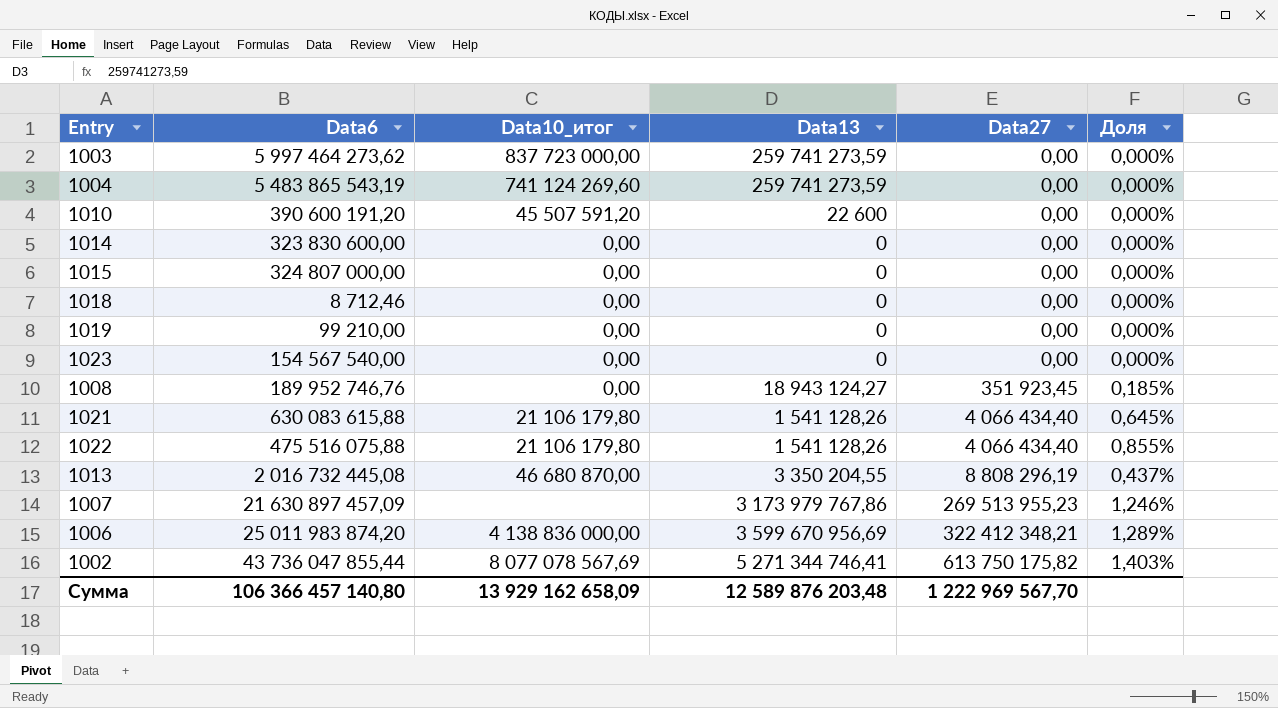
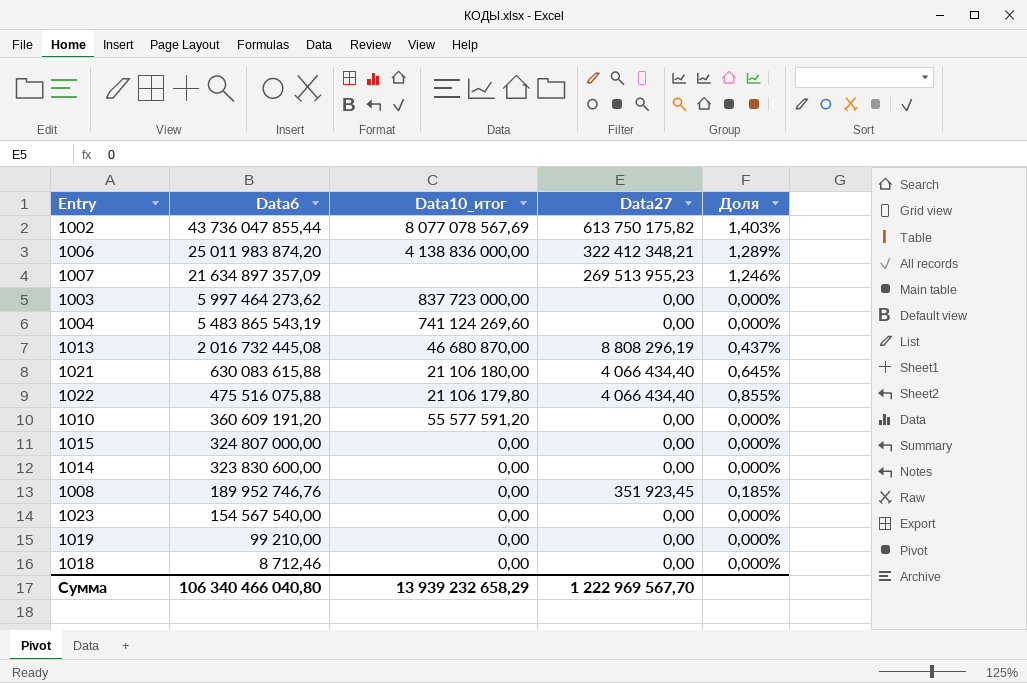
row order: Data27 ascending -> Data6 descending
column Data13 | position: 4 -> none
1007 | Data6: 21 630 897 457,09 -> 21 634 897 357,09
1021 | Data10_итог: 21 106 179,80 -> 21 106 180,00
1010 | Data6: 390 600 191,20 -> 360 609 191,20
1010 | Data10_итог: 45 507 591,20 -> 55 577 591,20
Сумма | Data6: 106 366 457 140,80 -> 106 340 466 040,80
Сумма | Data10_итог: 13 929 162 658,09 -> 13 939 232 658,29

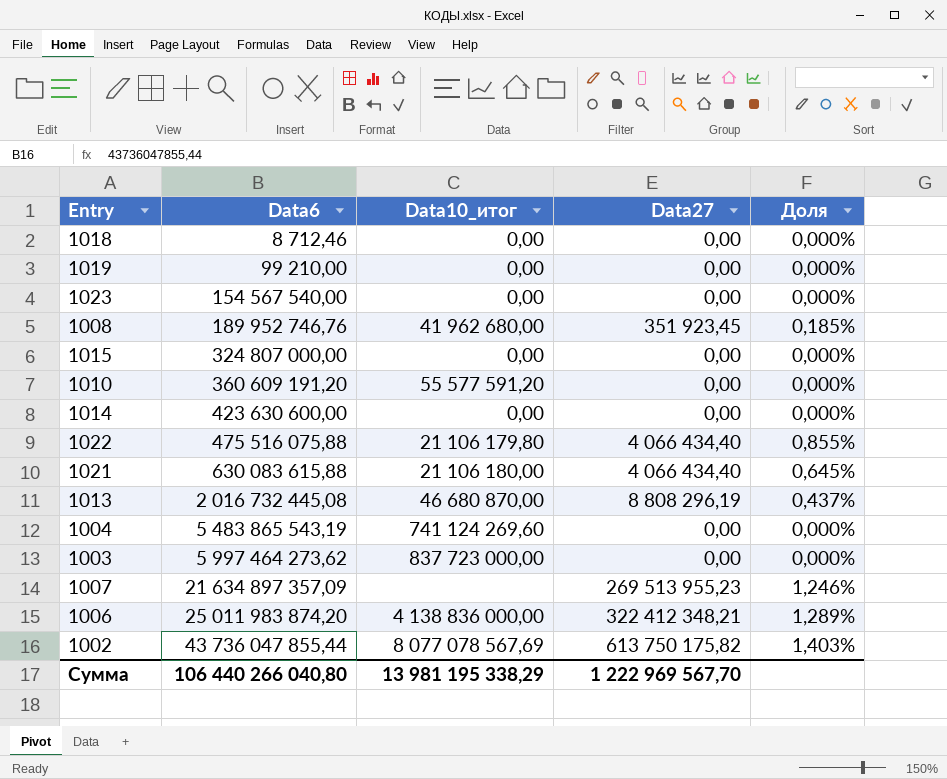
row order: Data6 descending -> Data6 ascending
1008 | Data10_итог: 0,00 -> 41 962 680,00
1014 | Data6: 323 830 600,00 -> 423 630 600,00
Сумма | Data6: 106 340 466 040,80 -> 106 440 266 040,80
Сумма | Data10_итог: 13 939 232 658,29 -> 13 981 195 338,29

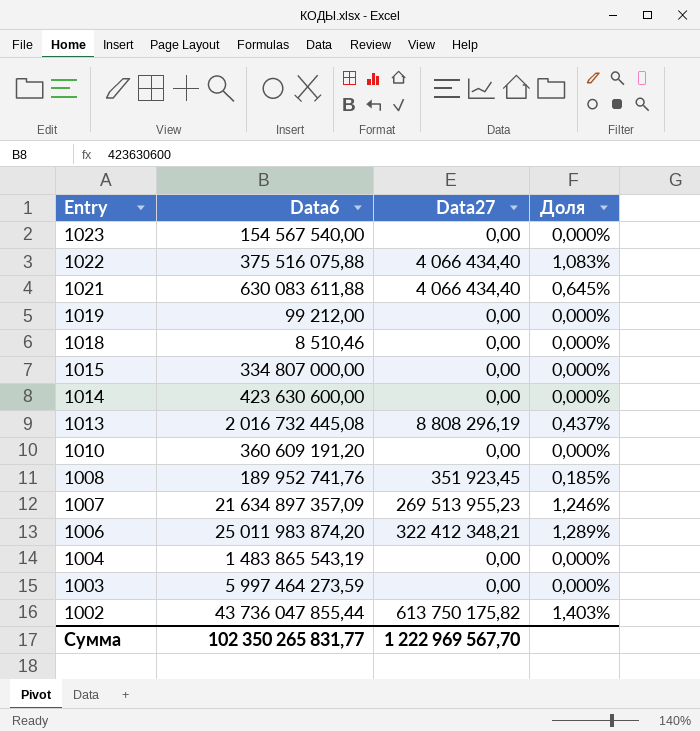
row order: Data6 ascending -> Entry descending
column Data10_итог | position: 3 -> none
1022 | Data6: 475 516 075,88 -> 375 516 075,88
1022 | Доля: 0,855% -> 1,083%
1021 | Data6: 630 083 615,88 -> 630 083 611,88
1019 | Data6: 99 210,00 -> 99 212,00
1018 | Data6: 8 712,46 -> 8 510,46
1015 | Data6: 324 807 000,00 -> 334 807 000,00
1008 | Data6: 189 952 746,76 -> 189 952 741,76
1004 | Data6: 5 483 865 543,19 -> 1 483 865 543,19
1003 | Data6: 5 997 464 273,62 -> 5 997 464 273,59
Сумма | Data6: 106 440 266 040,80 -> 102 350 265 831,77

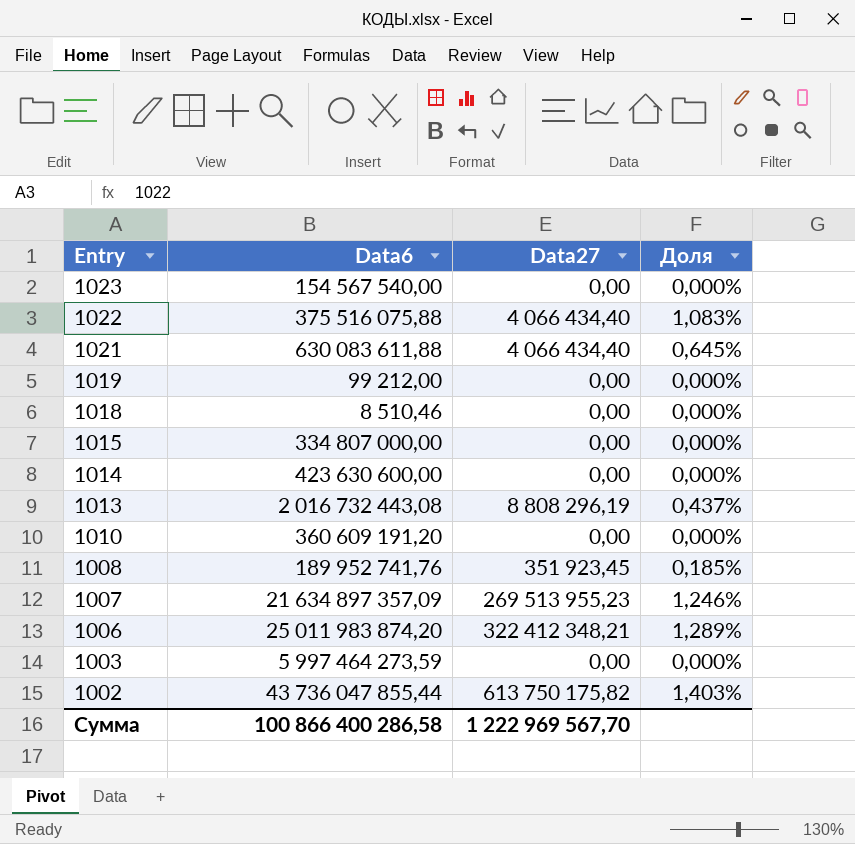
row 1004: 1 483 865 543,19 | 0,00 | 0,000% -> none
1013 | Data6: 2 016 732 445,08 -> 2 016 732 443,08
Сумма | Data6: 102 350 265 831,77 -> 100 866 400 286,58

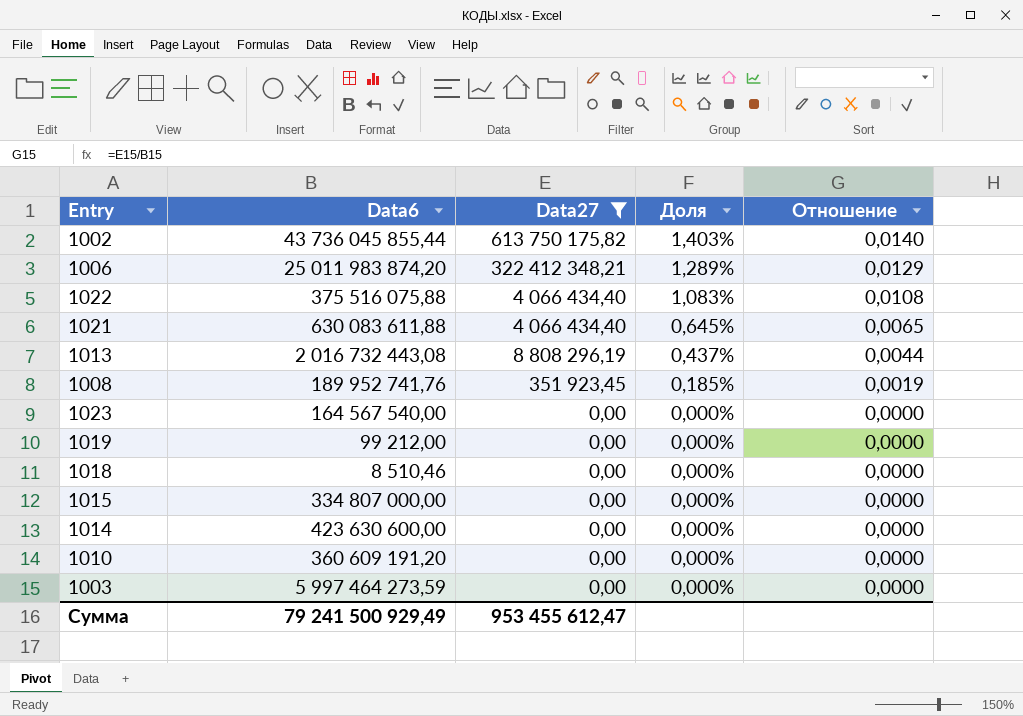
filter: none -> Data27 != 269 513 955,23
row order: Entry descending -> Доля descending
column Отношение | formula: none -> [Data27] / [Data6]
1002 | Data6: 43 736 047 855,44 -> 43 736 045 855,44
1023 | Data6: 154 567 540,00 -> 164 567 540,00
Сумма | Data6: 100 866 400 286,58 -> 79 241 500 929,49
Сумма | Data27: 1 222 969 567,70 -> 953 455 612,47

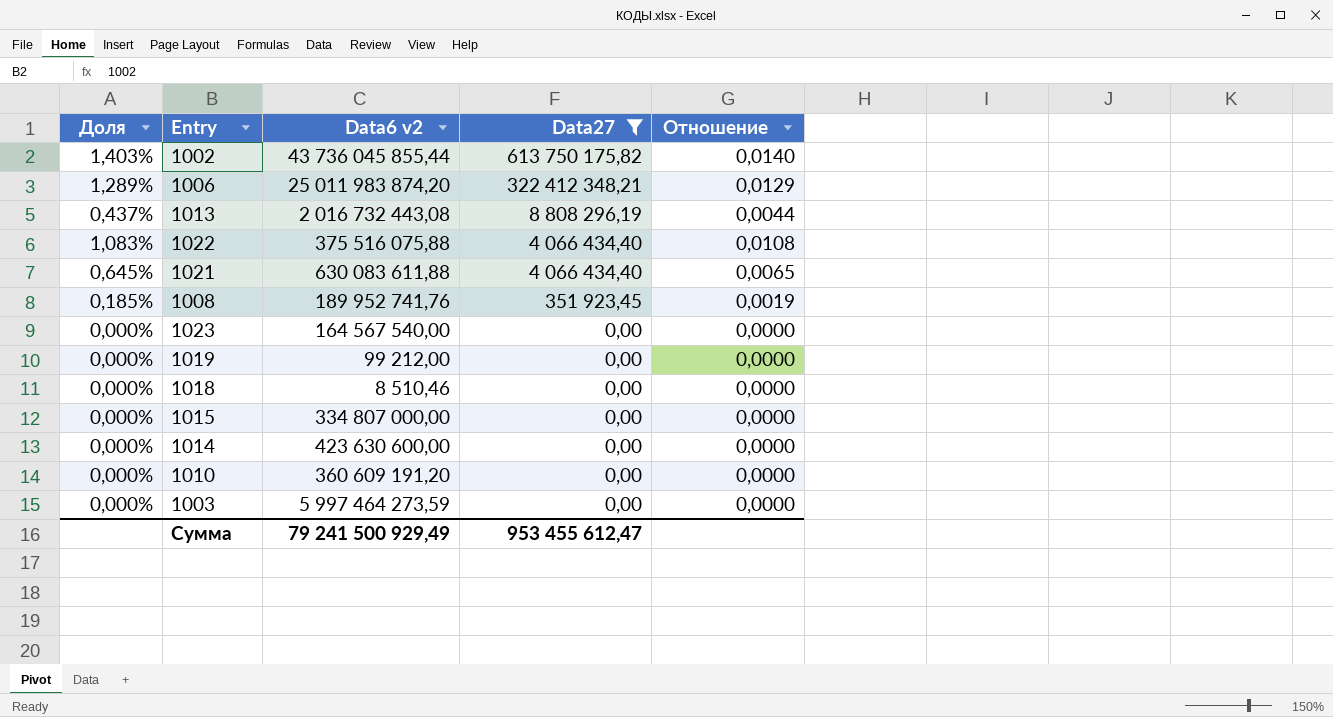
row order: Доля descending -> Data27 descending
column Доля | position: 4 -> 1
column name: Data6 -> Data6 v2

